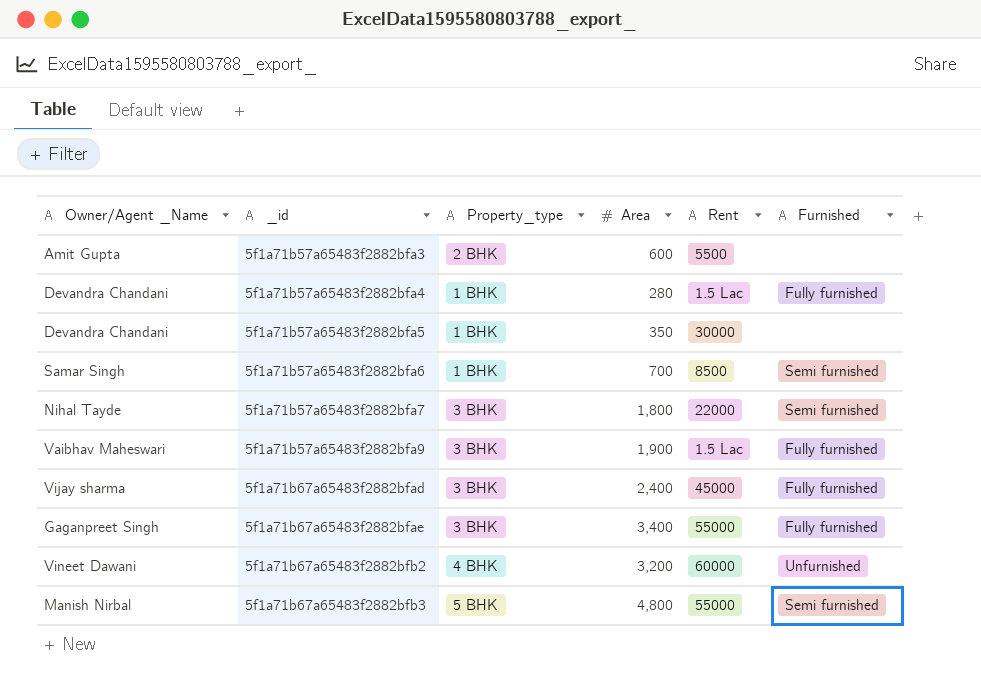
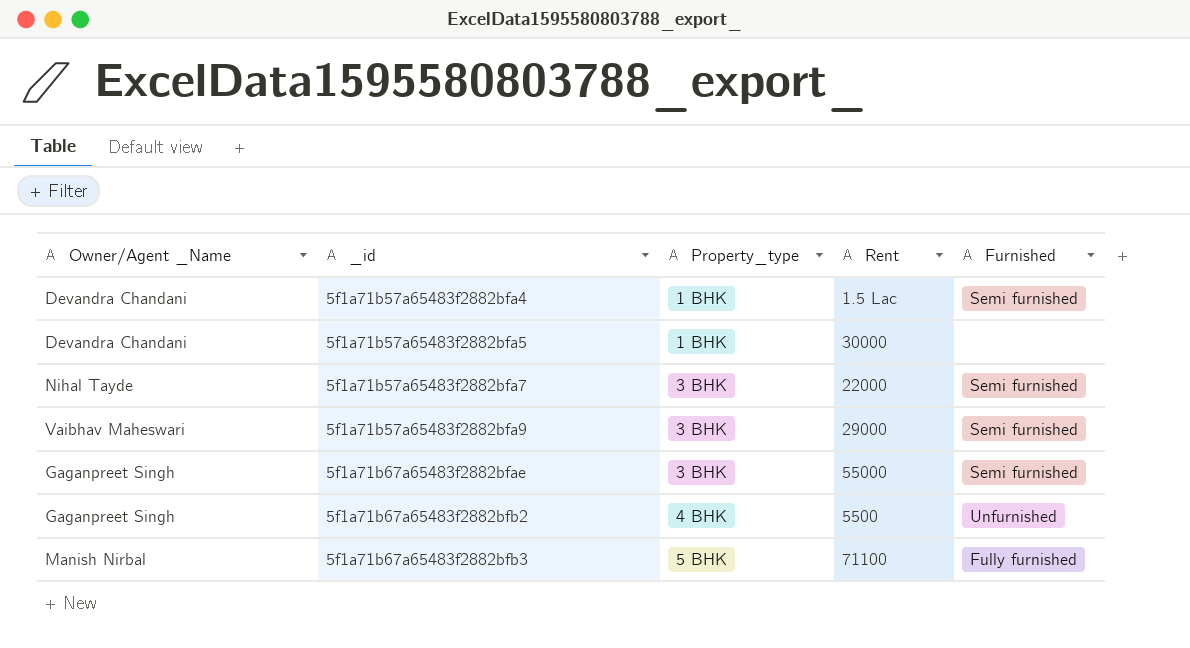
column Area | position: 4 -> none
row 5f1a71b57a65483f2882bfa3: Amit Gupta | 2 BHK | 600 | 5500 | none -> none
row 5f1a71b57a65483f2882bfa6: Samar Singh | 1 BHK | 700 | 8500 | Semi furnished -> none
row 5f1a71b67a65483f2882bfad: Vijay sharma | 3 BHK | 2,400 | 45000 | Fully furnished -> none
5f1a71b57a65483f2882bfa4 | Furnished: Fully furnished -> Semi furnished
5f1a71b57a65483f2882bfa9 | Rent: 1.5 Lac -> 29000
5f1a71b57a65483f2882bfa9 | Furnished: Fully furnished -> Semi furnished
5f1a71b67a65483f2882bfae | Furnished: Fully furnished -> Semi furnished
5f1a71b67a65483f2882bfb2 | Owner/Agent _Name: Vineet Dawani -> Gaganpreet Singh
5f1a71b67a65483f2882bfb2 | Rent: 60000 -> 5500
5f1a71b67a65483f2882bfb3 | Rent: 55000 -> 71100
5f1a71b67a65483f2882bfb3 | Furnished: Semi furnished -> Fully furnished

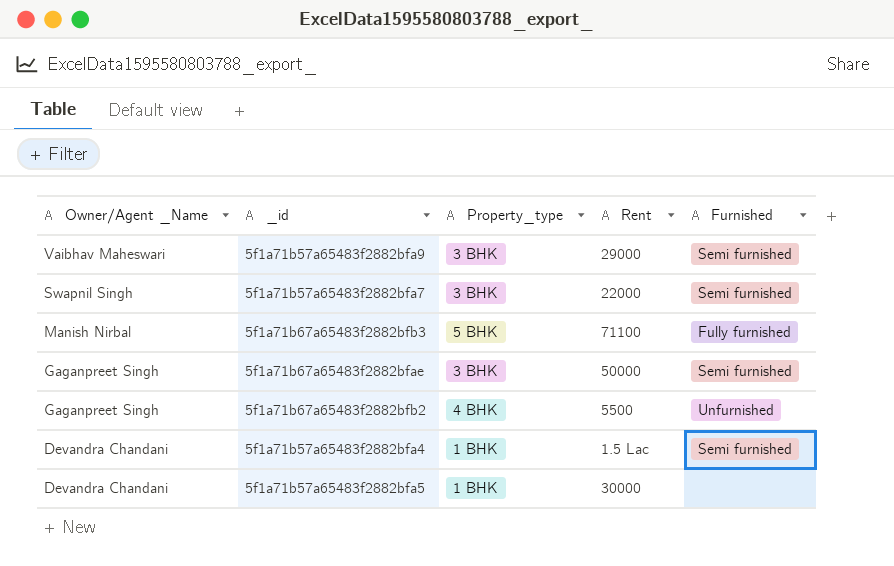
row order: _id ascending -> Owner/Agent _Name descending
5f1a71b57a65483f2882bfa7 | Owner/Agent _Name: Nihal Tayde -> Swapnil Singh
5f1a71b67a65483f2882bfae | Rent: 55000 -> 50000

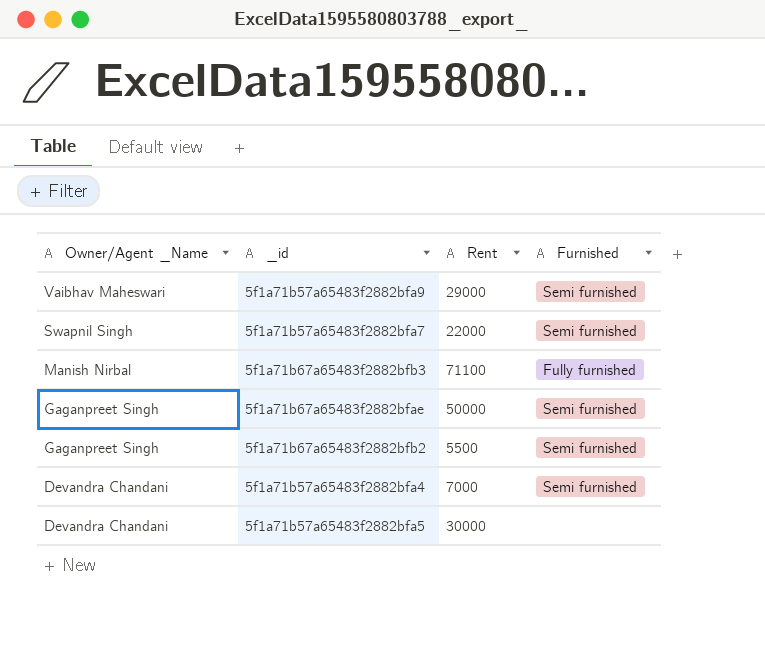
column Property_type | position: 3 -> none
5f1a71b67a65483f2882bfb2 | Furnished: Unfurnished -> Semi furnished
5f1a71b57a65483f2882bfa4 | Rent: 1.5 Lac -> 7000

